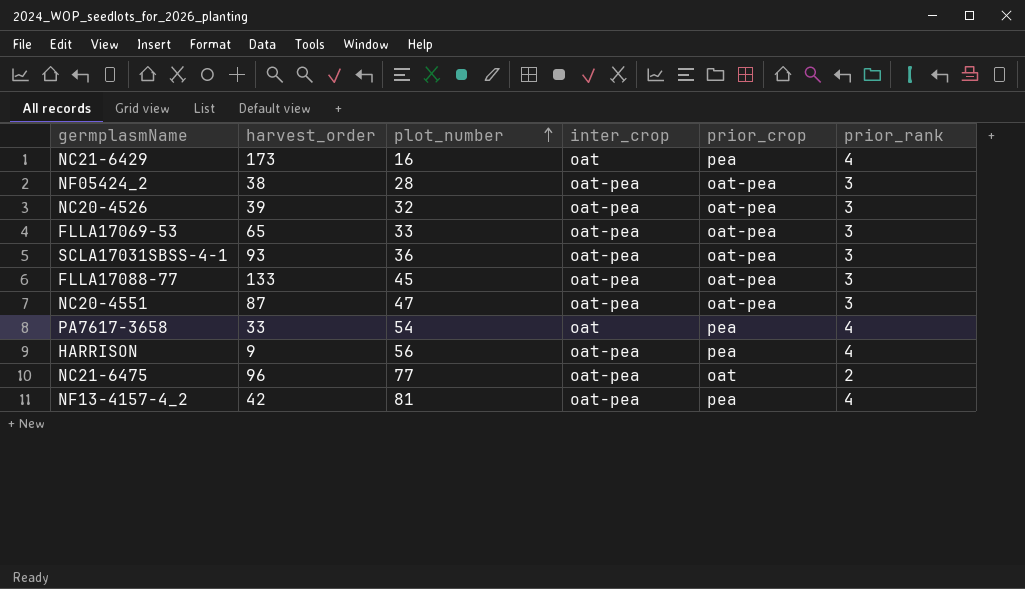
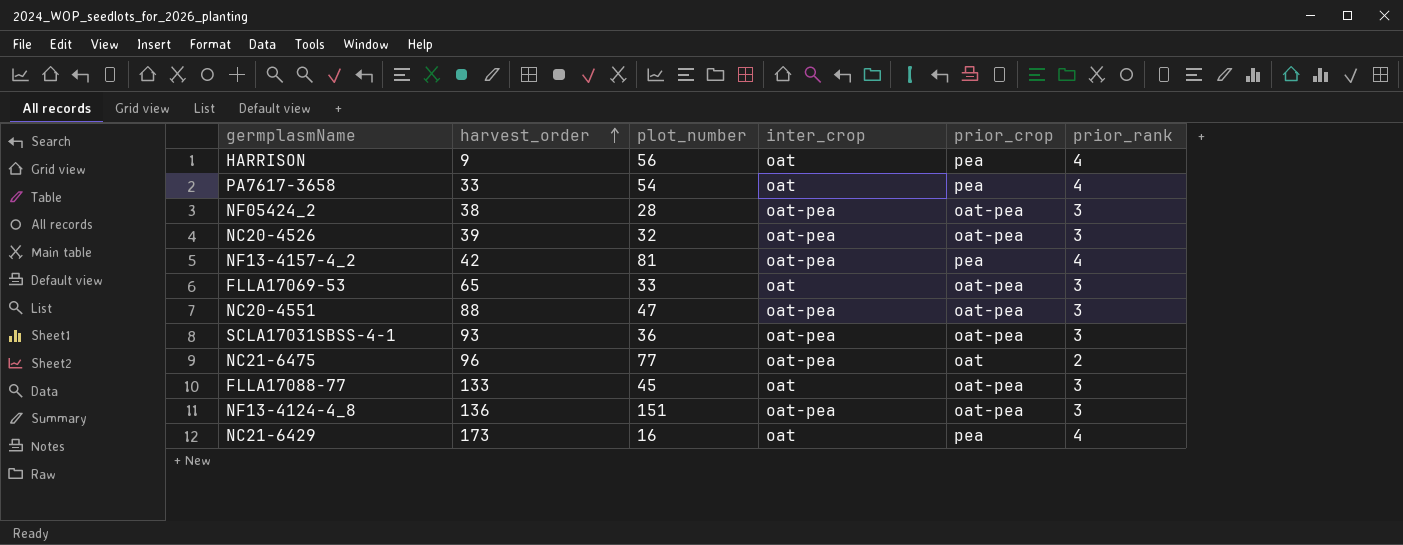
row order: plot_number ascending -> harvest_order ascending
HARRISON | inter_crop: oat-pea -> oat
FLLA17069-53 | inter_crop: oat-pea -> oat
NC20-4551 | harvest_order: 87 -> 88
FLLA17088-77 | inter_crop: oat-pea -> oat
row NF13-4124-4_8: none -> 136 | 151 | oat-pea | oat-pea | 3

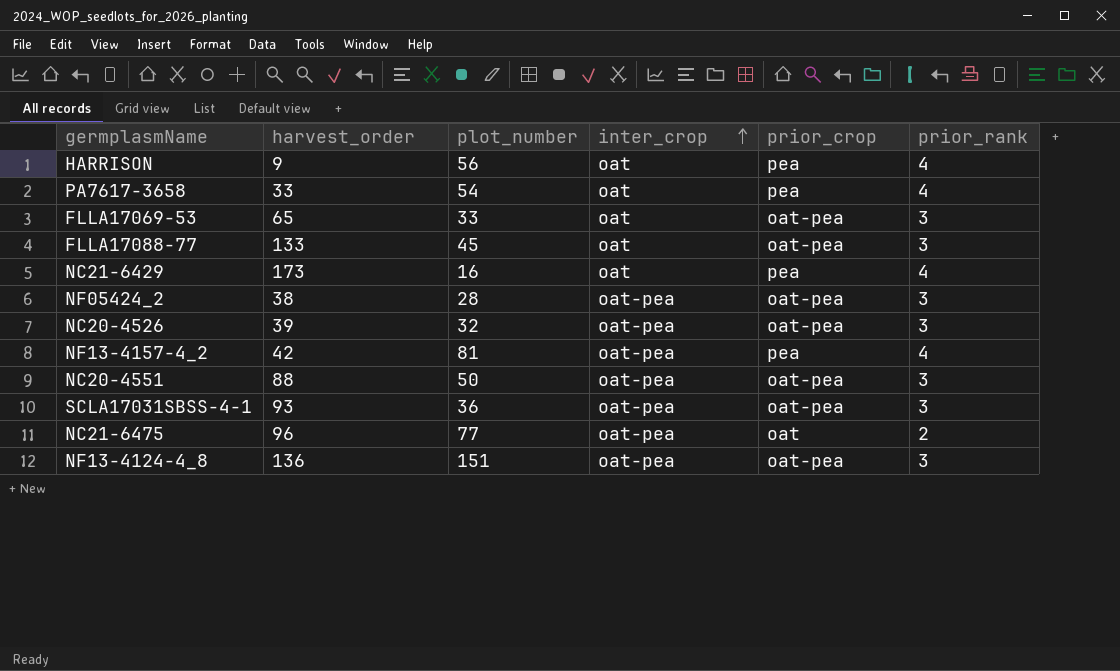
row order: harvest_order ascending -> inter_crop ascending
NC20-4551 | plot_number: 47 -> 50

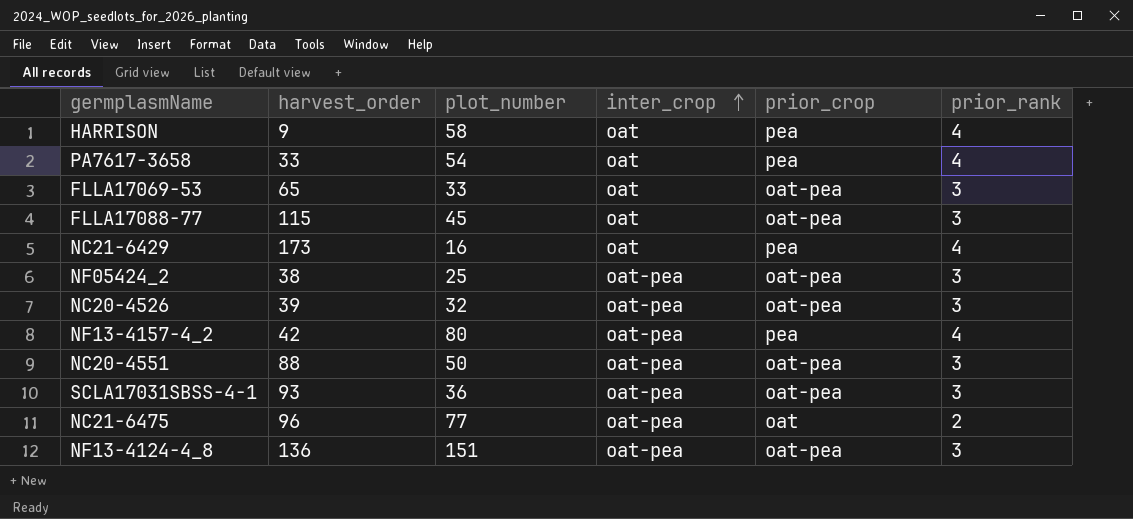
HARRISON | plot_number: 56 -> 58
FLLA17088-77 | harvest_order: 133 -> 115
NF05424_2 | plot_number: 28 -> 25
NF13-4157-4_2 | plot_number: 81 -> 80

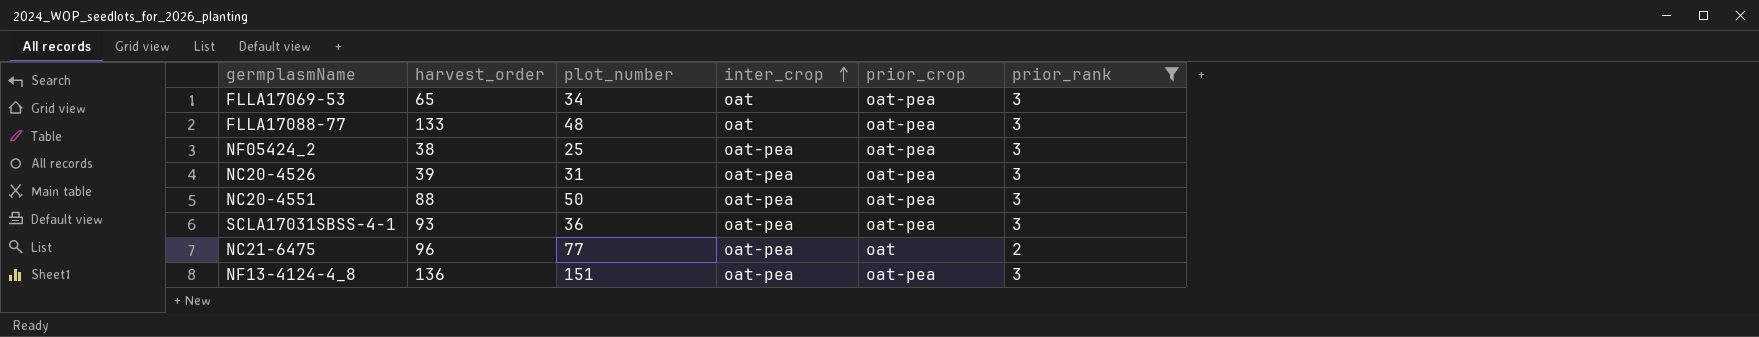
filter: none -> prior_rank != 4
FLLA17069-53 | plot_number: 33 -> 34
FLLA17088-77 | harvest_order: 115 -> 133
FLLA17088-77 | plot_number: 45 -> 48
NC20-4526 | plot_number: 32 -> 31

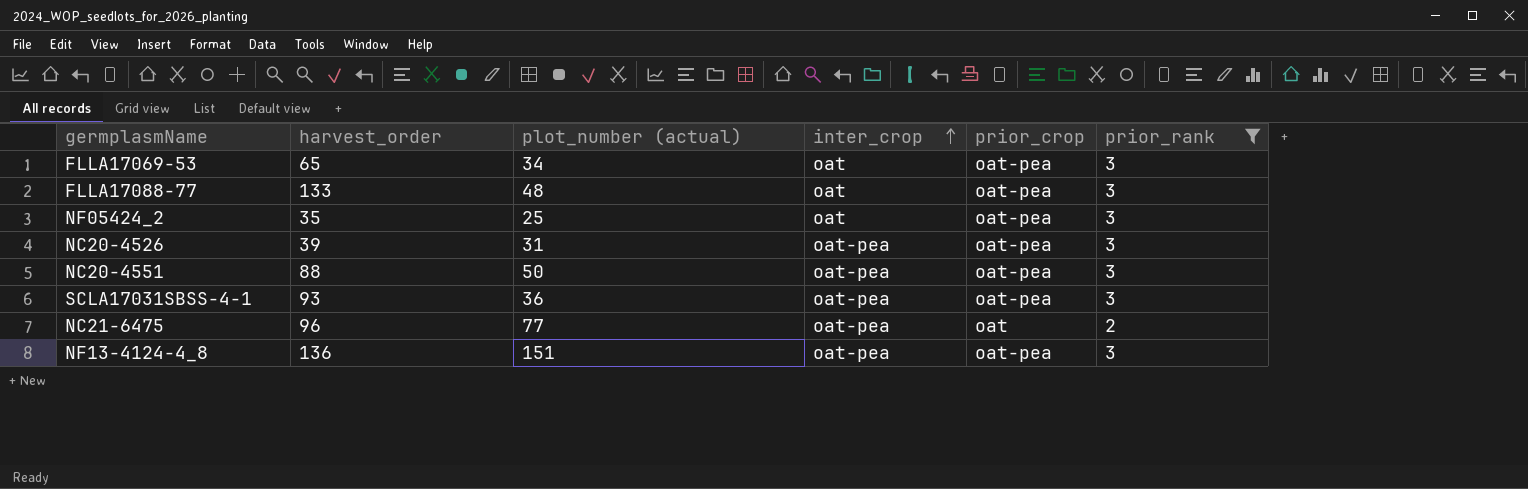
column name: plot_number -> plot_number (actual)
NF05424_2 | harvest_order: 38 -> 35
NF05424_2 | inter_crop: oat-pea -> oat

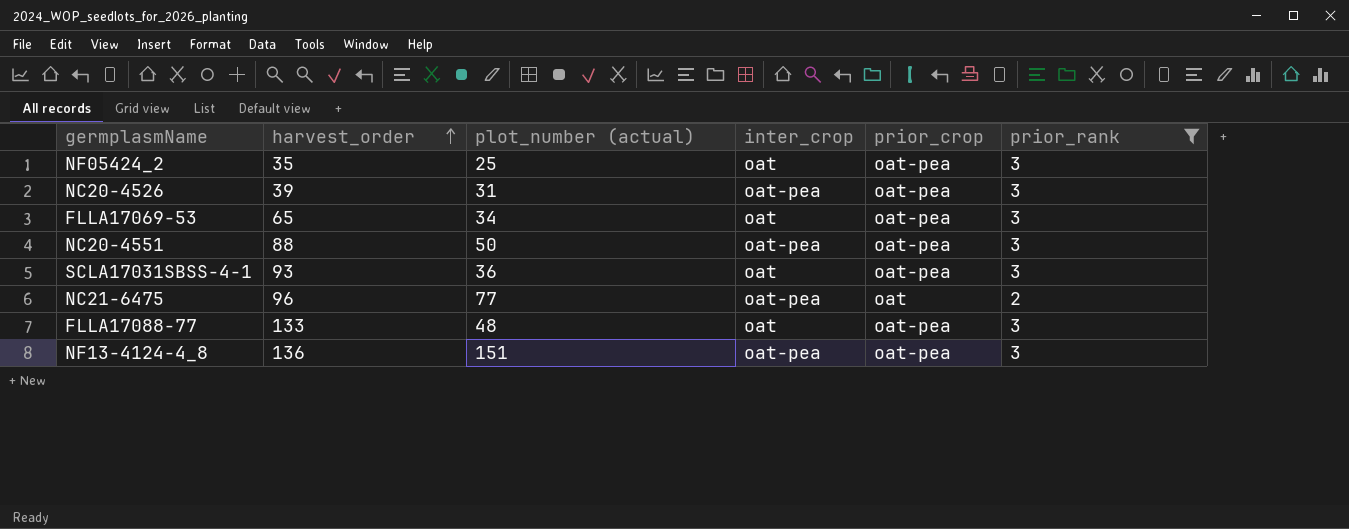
row order: inter_crop ascending -> harvest_order ascending
SCLA17031SBSS-4-1 | inter_crop: oat-pea -> oat

